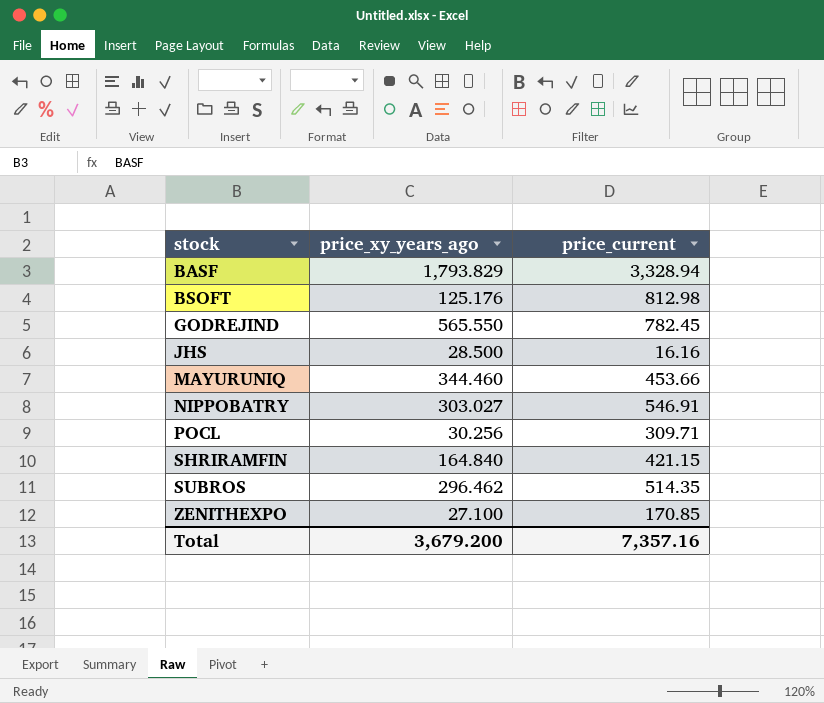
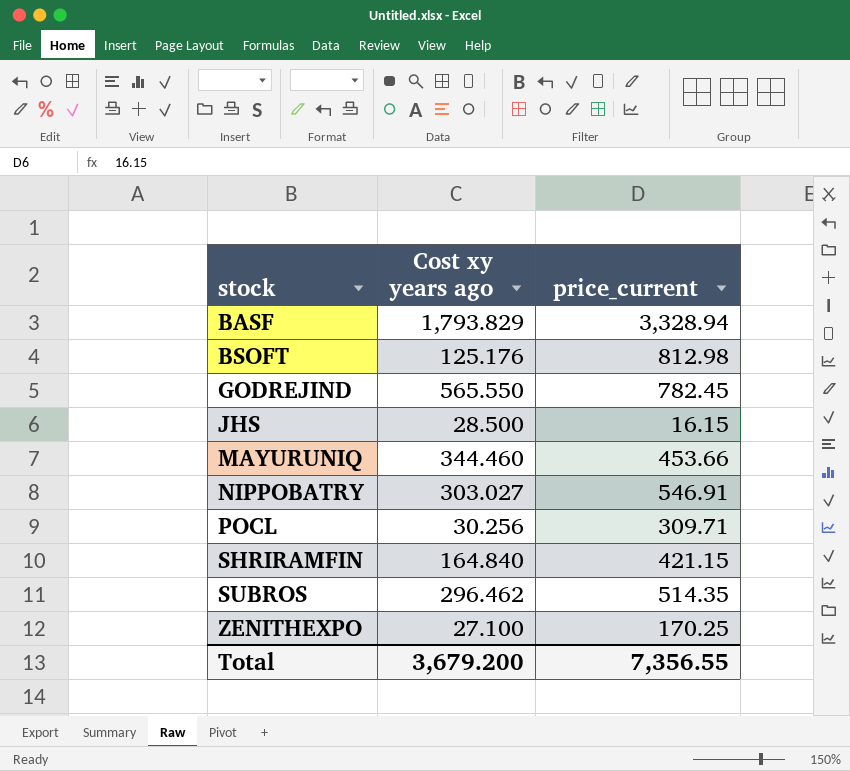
column name: price_xy_years_ago -> Cost xy years ago
JHS | price_current: 16.16 -> 16.15
ZENITHEXPO | price_current: 170.85 -> 170.25
Total | price_current: 7,357.16 -> 7,356.55

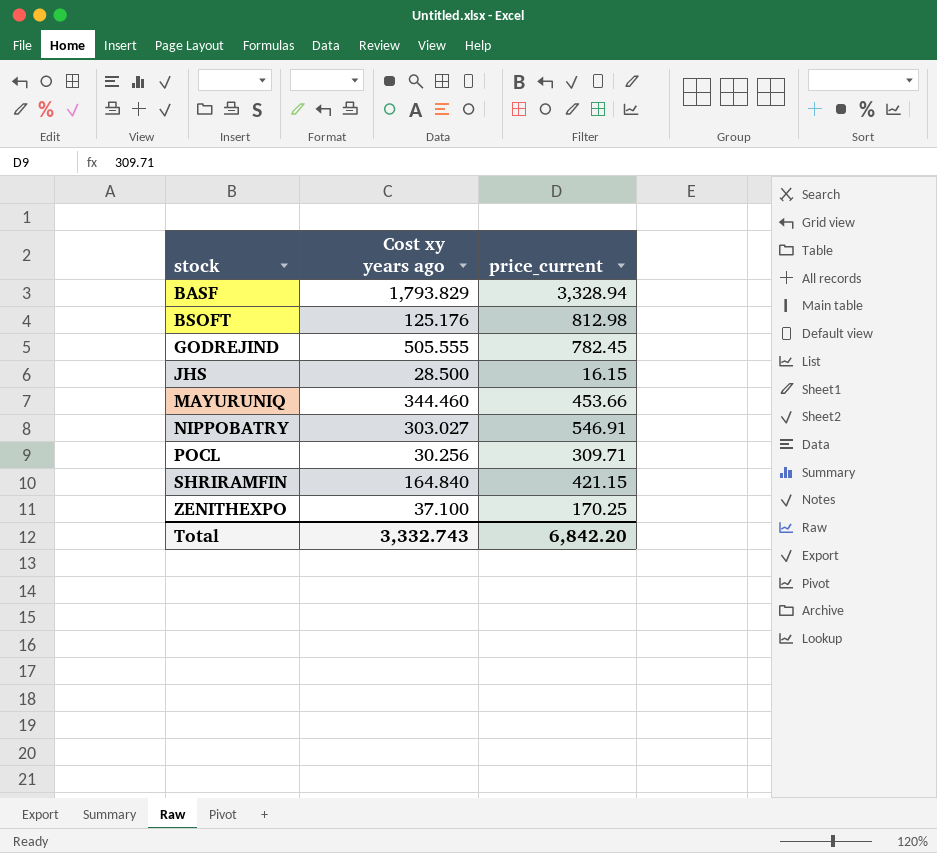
row SUBROS: 296.462 | 514.35 -> none
GODREJIND | Cost xy years ago: 565.550 -> 505.555
ZENITHEXPO | Cost xy years ago: 27.100 -> 37.100
Total | Cost xy years ago: 3,679.200 -> 3,332.743
Total | price_current: 7,356.55 -> 6,842.20

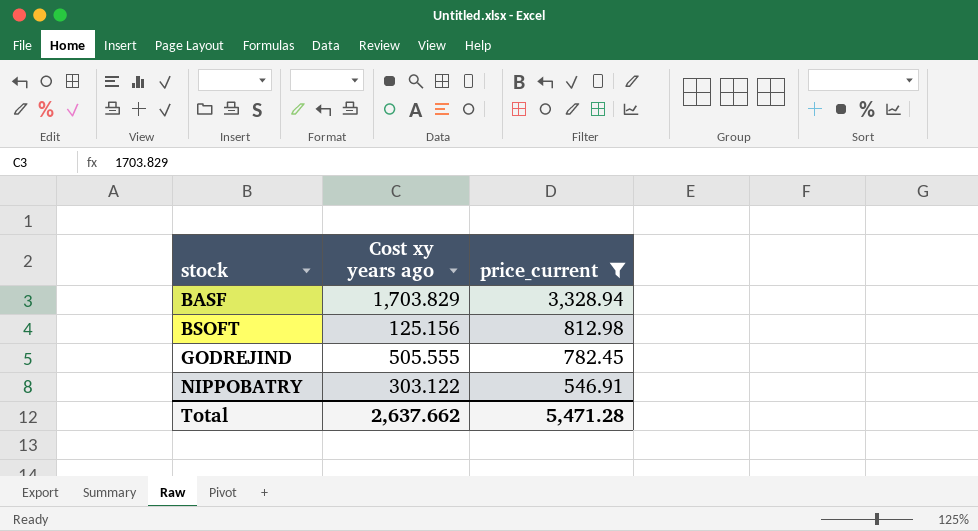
filter: none -> price_current >= 546.91
BASF | Cost xy years ago: 1,793.829 -> 1,703.829
BSOFT | Cost xy years ago: 125.176 -> 125.156
NIPPOBATRY | Cost xy years ago: 303.027 -> 303.122
Total | Cost xy years ago: 3,332.743 -> 2,637.662
Total | price_current: 6,842.20 -> 5,471.28

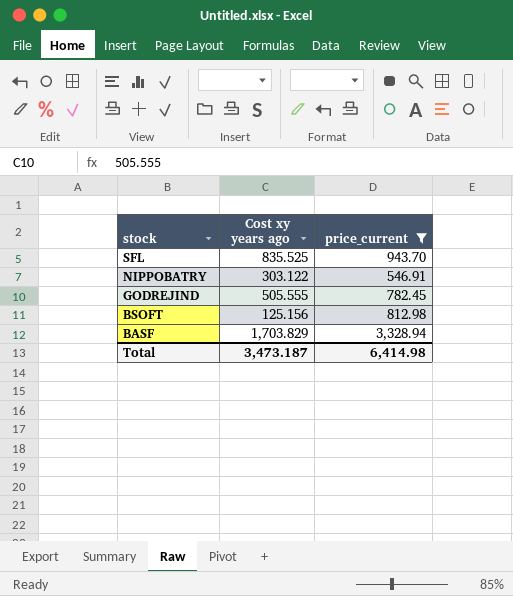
row order: stock ascending -> stock descending
row SFL: none -> 835.525 | 943.70
Total | Cost xy years ago: 2,637.662 -> 3,473.187
Total | price_current: 5,471.28 -> 6,414.98

